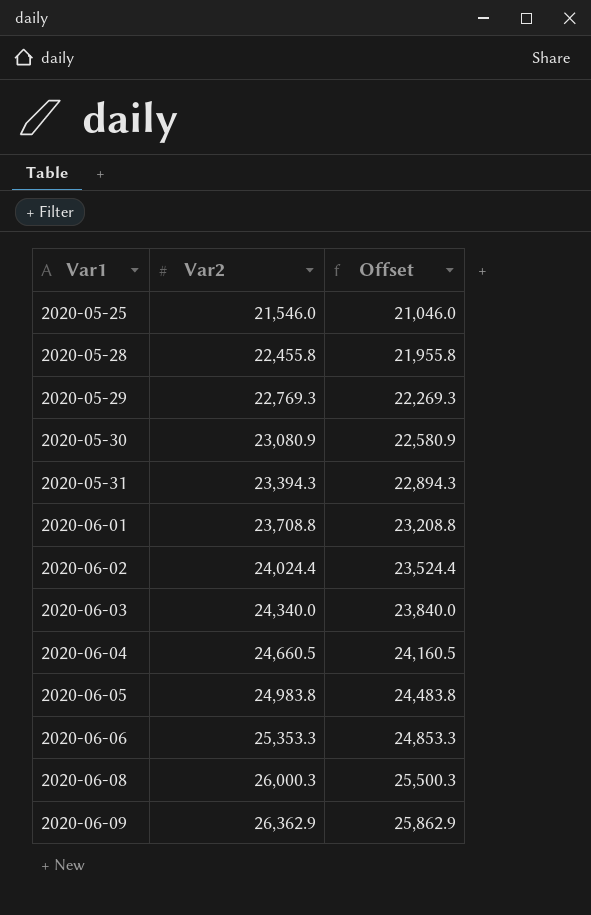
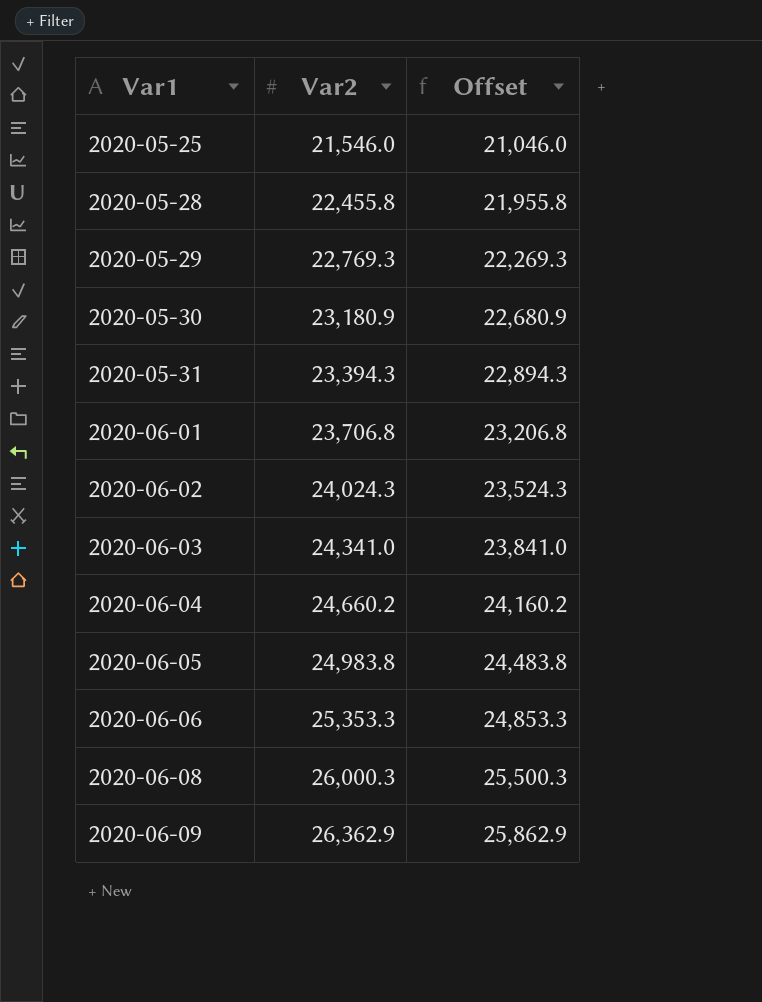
2020-05-30 | Var2: 23,080.9 -> 23,180.9
2020-05-30 | Offset: 22,580.9 -> 22,680.9
2020-06-01 | Var2: 23,708.8 -> 23,706.8
2020-06-01 | Offset: 23,208.8 -> 23,206.8
2020-06-02 | Var2: 24,024.4 -> 24,024.3
2020-06-02 | Offset: 23,524.4 -> 23,524.3
2020-06-03 | Var2: 24,340.0 -> 24,341.0
2020-06-03 | Offset: 23,840.0 -> 23,841.0
2020-06-04 | Var2: 24,660.5 -> 24,660.2
2020-06-04 | Offset: 24,160.5 -> 24,160.2

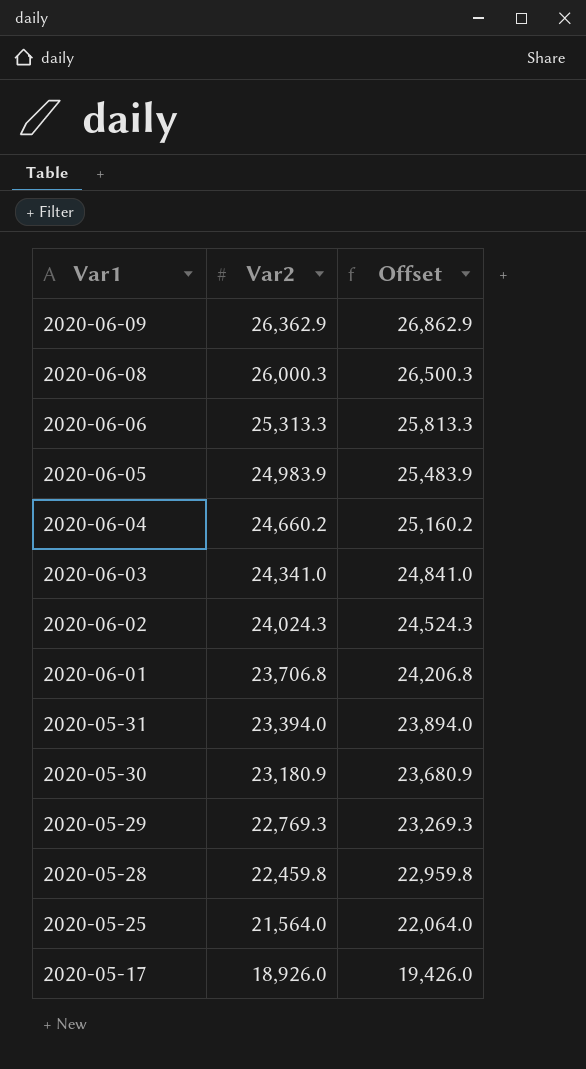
row order: Var1 ascending -> Var1 descending
column Offset | formula: [Var2] - 500 -> [Var2] + 500
2020-06-06 | Var2: 25,353.3 -> 25,313.3
2020-06-05 | Var2: 24,983.8 -> 24,983.9
2020-05-31 | Var2: 23,394.3 -> 23,394.0
2020-05-28 | Var2: 22,455.8 -> 22,459.8
2020-05-25 | Var2: 21,546.0 -> 21,564.0
row 2020-05-17: none -> 18,926.0 | 19,426.0

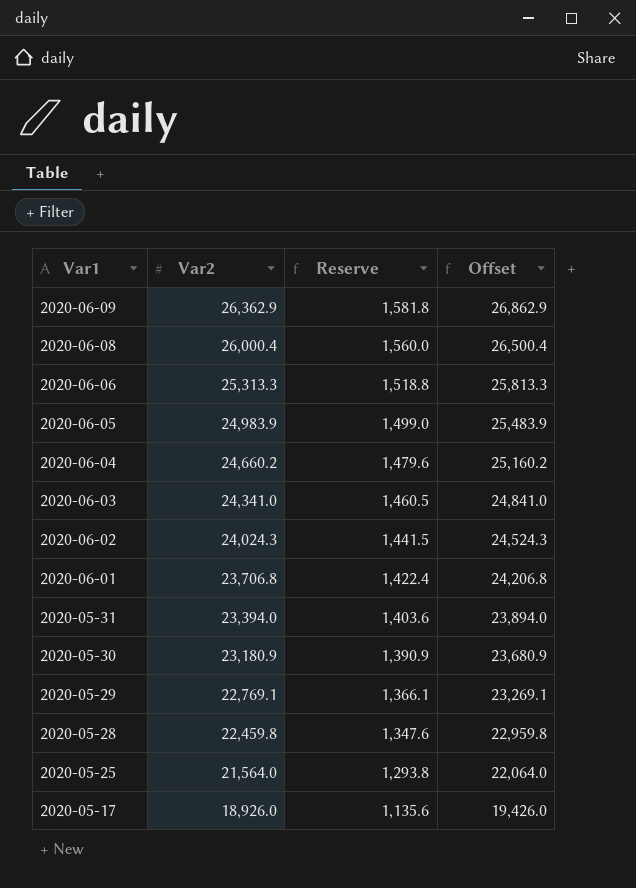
column Reserve | formula: none -> [Var2] * 0.06
2020-06-08 | Var2: 26,000.3 -> 26,000.4
2020-06-08 | Offset: 26,500.3 -> 26,500.4
2020-05-29 | Var2: 22,769.3 -> 22,769.1
2020-05-29 | Offset: 23,269.3 -> 23,269.1

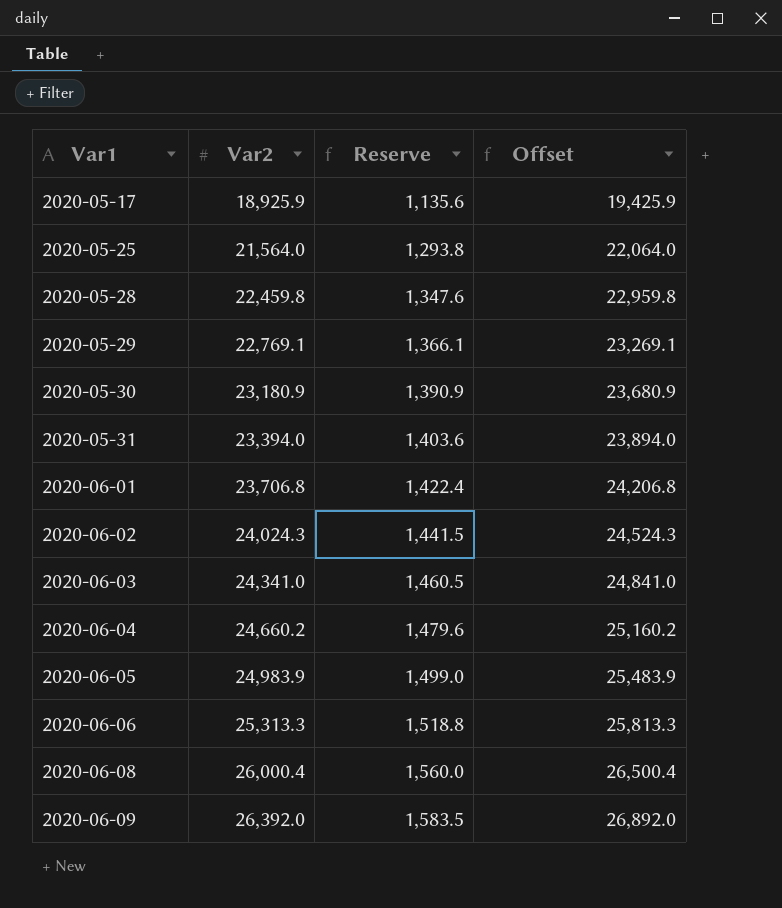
row order: Var1 descending -> Var1 ascending
2020-05-17 | Var2: 18,926.0 -> 18,925.9
2020-05-17 | Offset: 19,426.0 -> 19,425.9
2020-06-09 | Var2: 26,362.9 -> 26,392.0
2020-06-09 | Reserve: 1,581.8 -> 1,583.5
2020-06-09 | Offset: 26,862.9 -> 26,892.0

